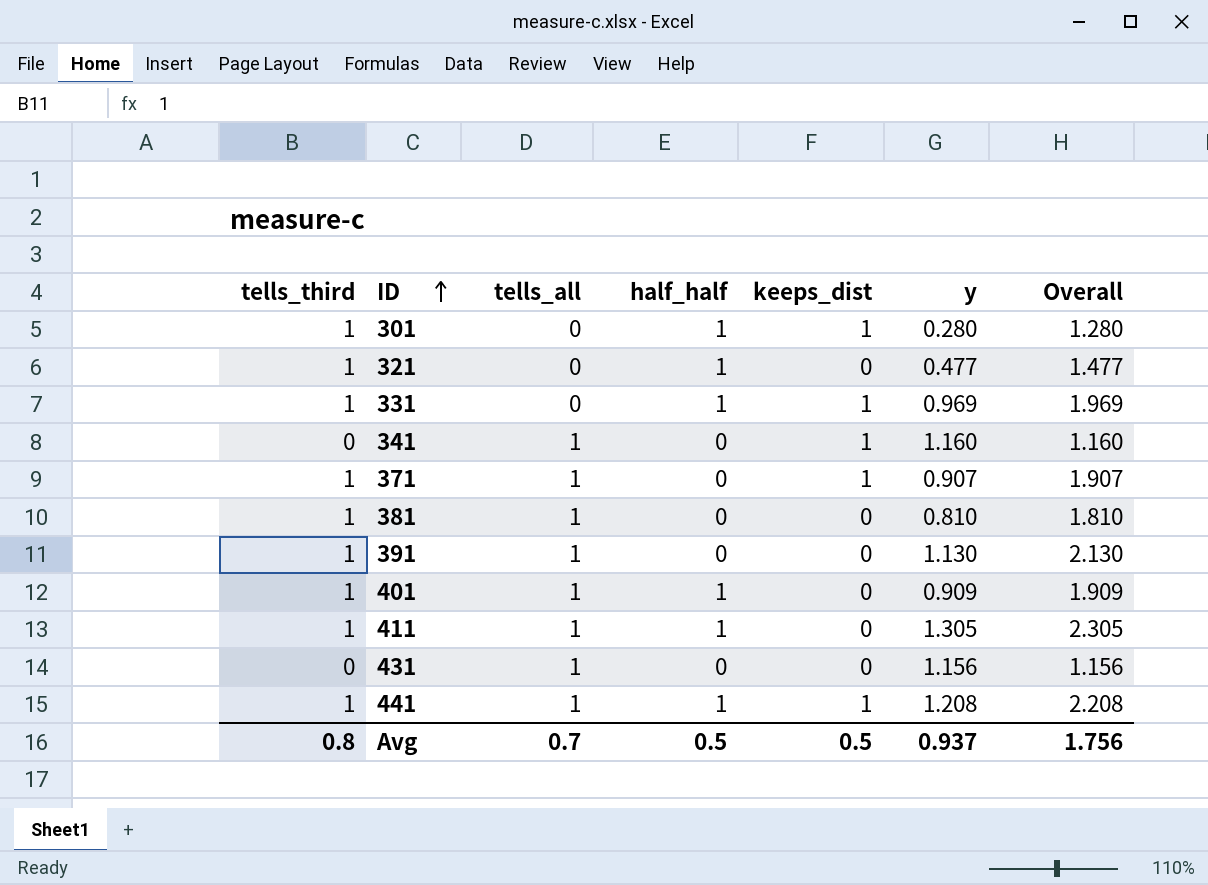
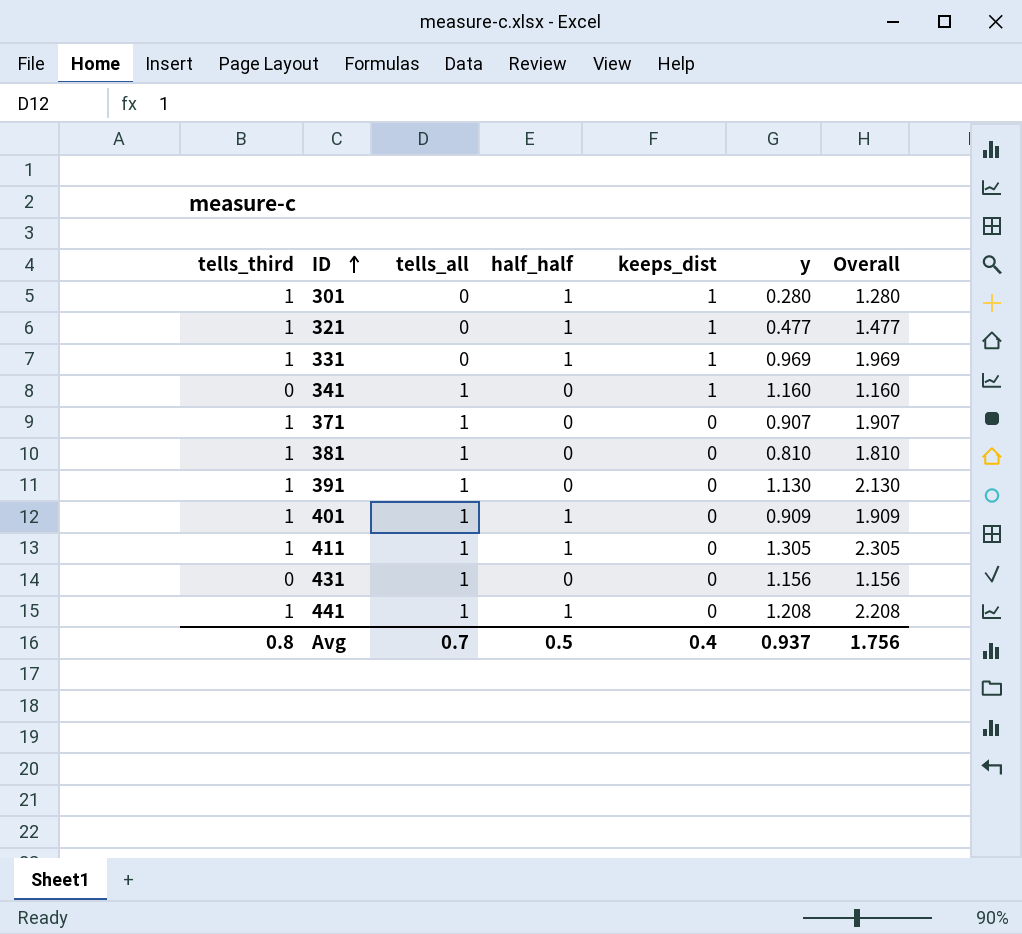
321 | keeps_dist: 0 -> 1
371 | keeps_dist: 1 -> 0
441 | keeps_dist: 1 -> 0
Avg | keeps_dist: 0.5 -> 0.4

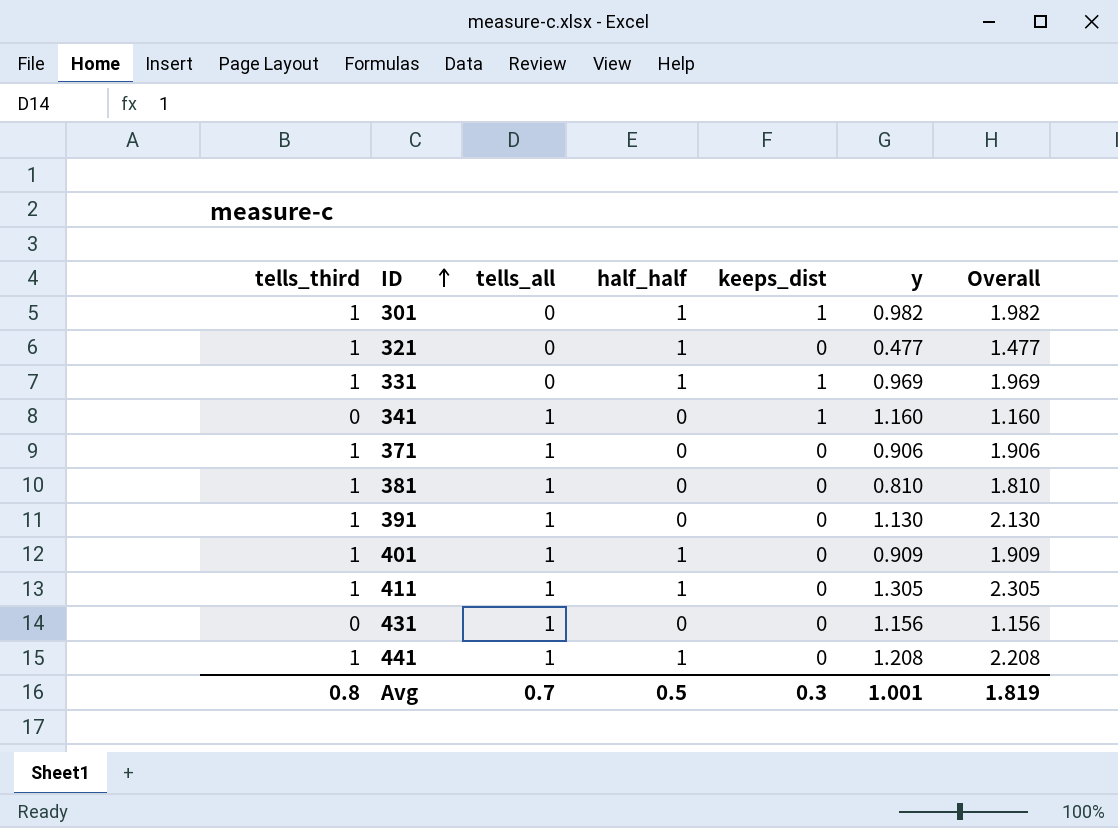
301 | y: 0.280 -> 0.982
301 | Overall: 1.280 -> 1.982
321 | keeps_dist: 1 -> 0
371 | y: 0.907 -> 0.906
371 | Overall: 1.907 -> 1.906
Avg | keeps_dist: 0.4 -> 0.3
Avg | y: 0.937 -> 1.001
Avg | Overall: 1.756 -> 1.819

